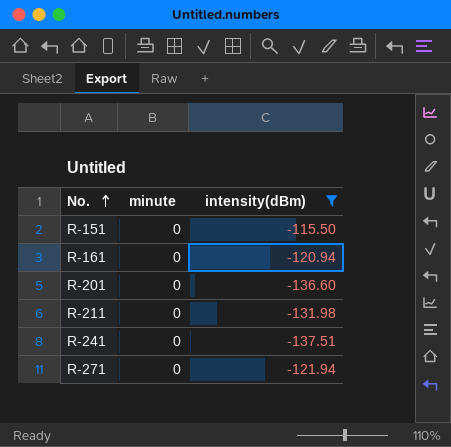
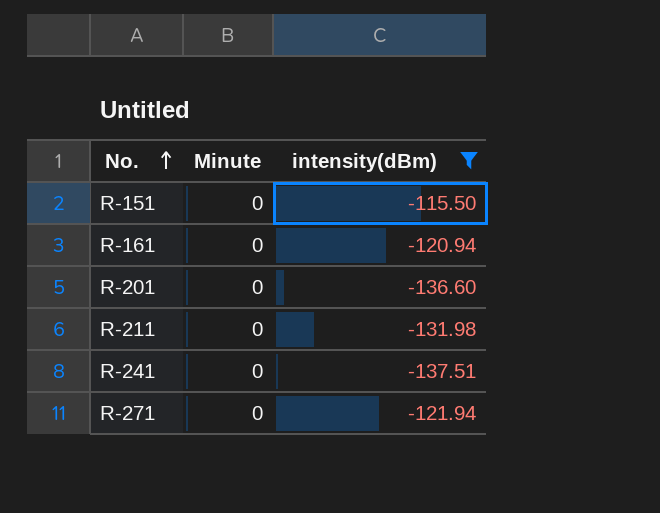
column name: minute -> Minute

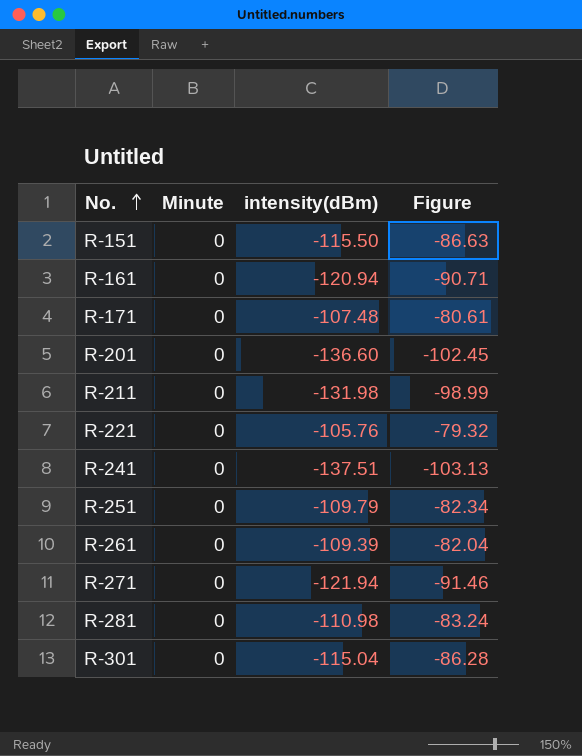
filter: intensity(dBm) <= -115.50 -> none
column Figure | formula: none -> [intensity(dBm)] * 0.75

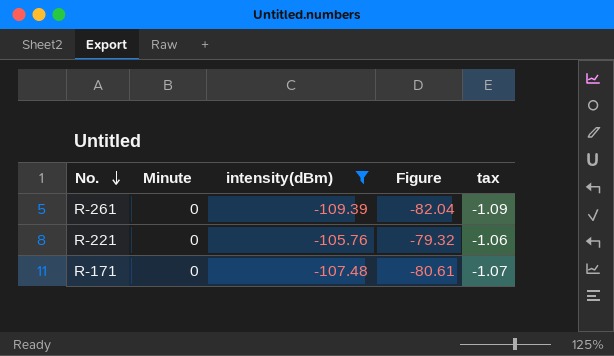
filter: none -> intensity(dBm) >= -109.39
row order: No. ascending -> No. descending
column tax | formula: none -> [intensity(dBm)] * 0.01

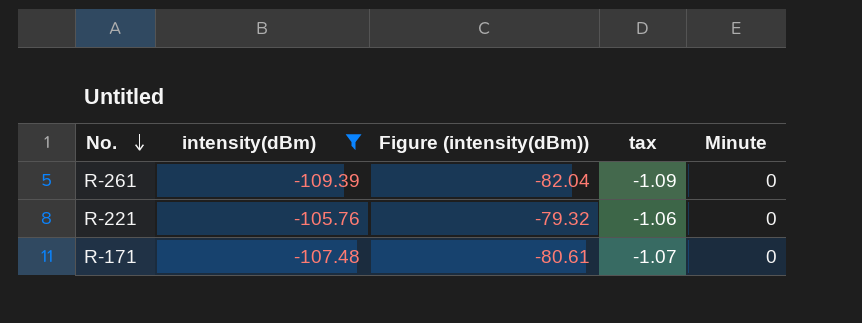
column name: Figure -> Figure (intensity(dBm))
column Minute | position: 2 -> 5

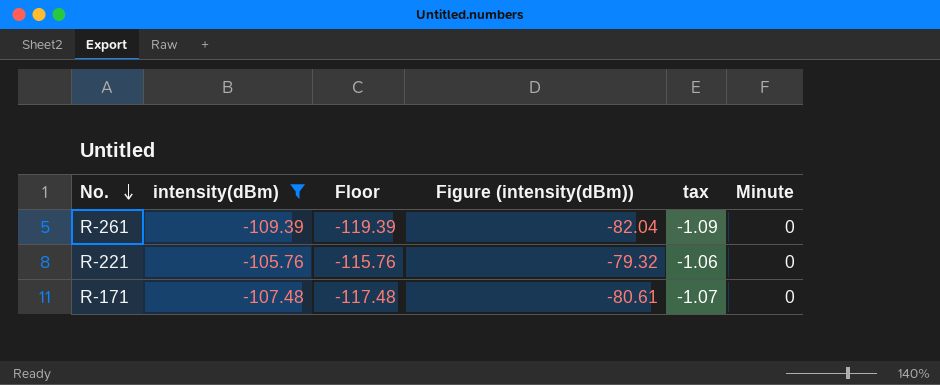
column Floor | formula: none -> [intensity(dBm)] - 10

